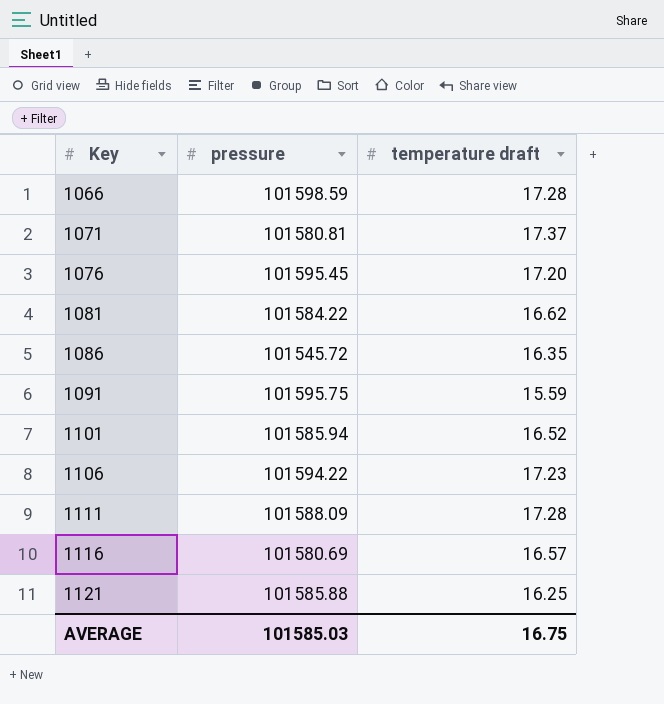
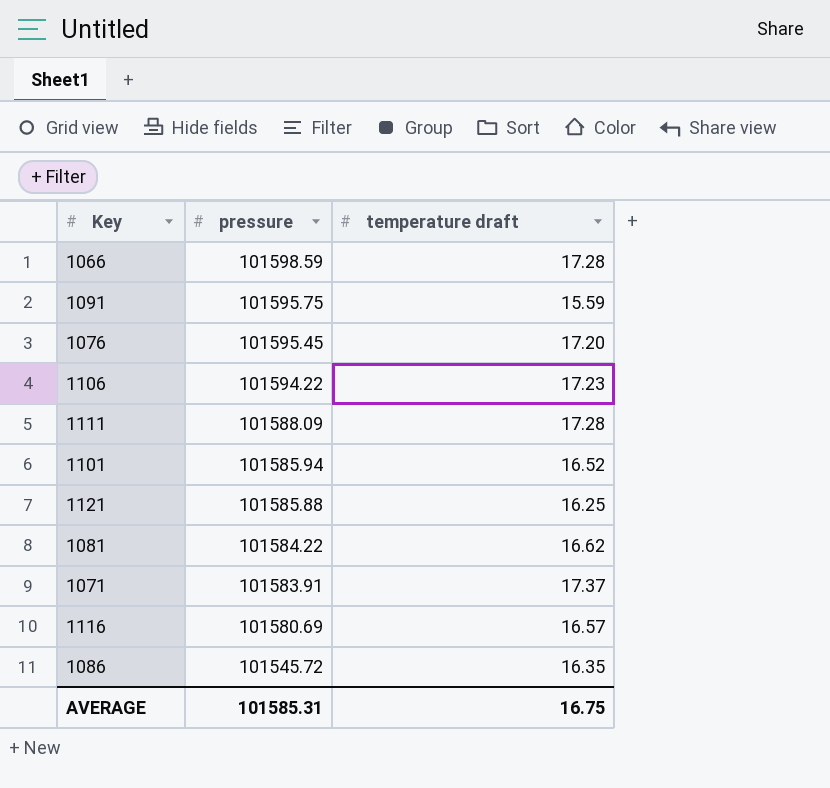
row order: Key ascending -> pressure descending
1071 | pressure: 101580.81 -> 101583.91
AVERAGE | pressure: 101585.03 -> 101585.31

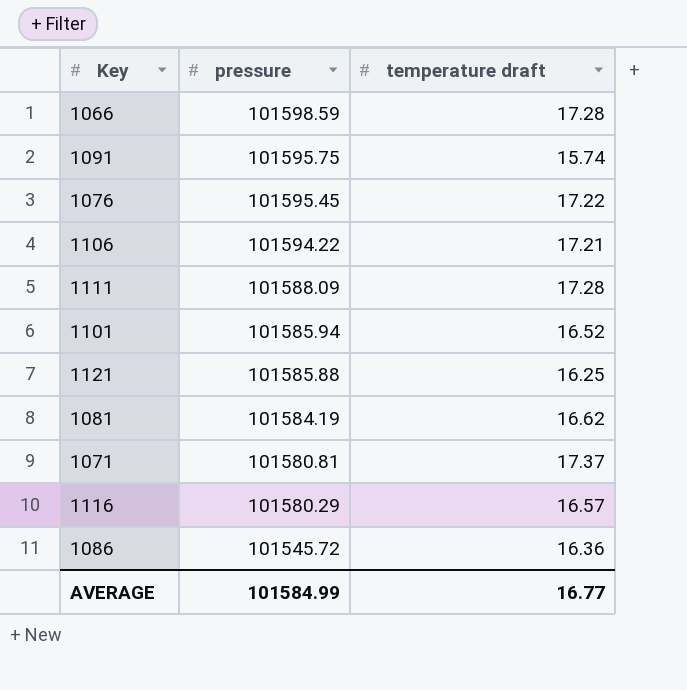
1091 | temperature draft: 15.59 -> 15.74
1076 | temperature draft: 17.20 -> 17.22
1106 | temperature draft: 17.23 -> 17.21
1081 | pressure: 101584.22 -> 101584.19
1071 | pressure: 101583.91 -> 101580.81
1116 | pressure: 101580.69 -> 101580.29
1086 | temperature draft: 16.35 -> 16.36
AVERAGE | pressure: 101585.31 -> 101584.99
AVERAGE | temperature draft: 16.75 -> 16.77

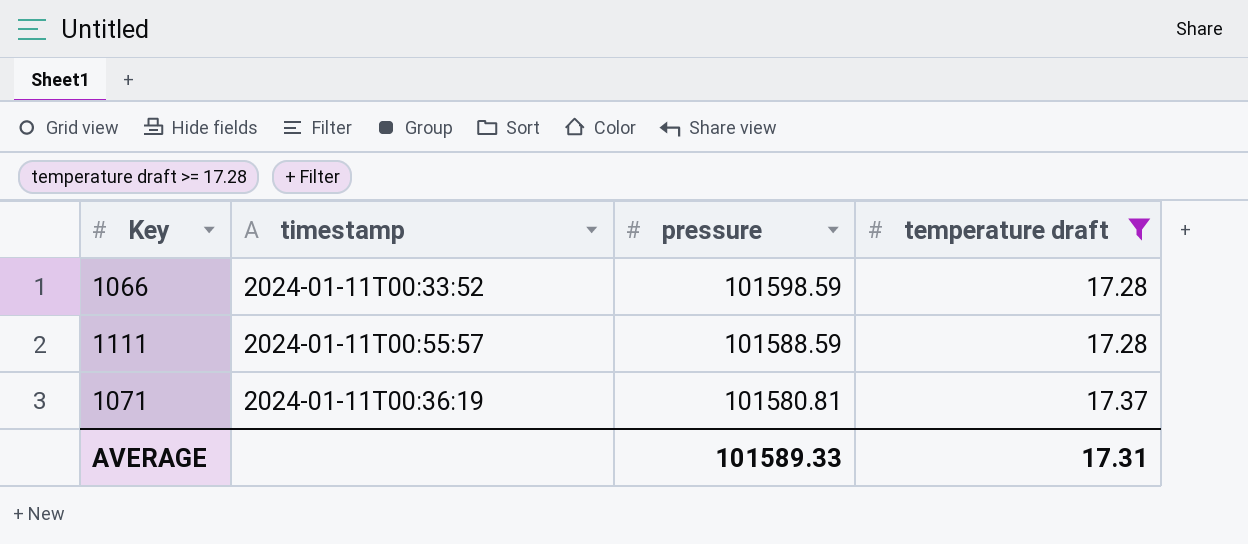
filter: none -> temperature draft >= 17.28
column timestamp | position: none -> 2
1111 | pressure: 101588.09 -> 101588.59
AVERAGE | pressure: 101584.99 -> 101589.33
AVERAGE | temperature draft: 16.77 -> 17.31

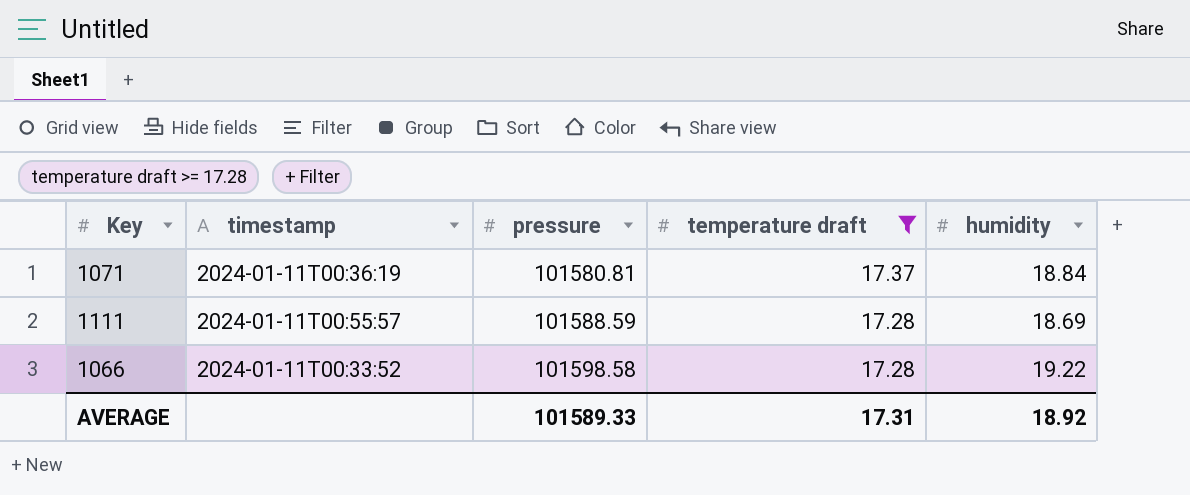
row order: pressure descending -> pressure ascending
column humidity | position: none -> 5
1066 | pressure: 101598.59 -> 101598.58

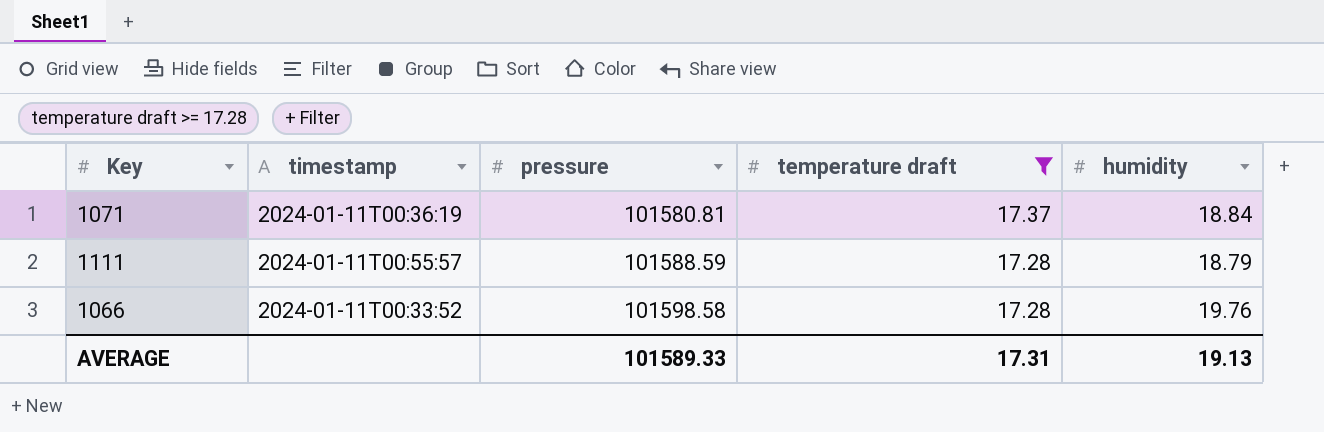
1111 | humidity: 18.69 -> 18.79
1066 | humidity: 19.22 -> 19.76
AVERAGE | humidity: 18.92 -> 19.13

